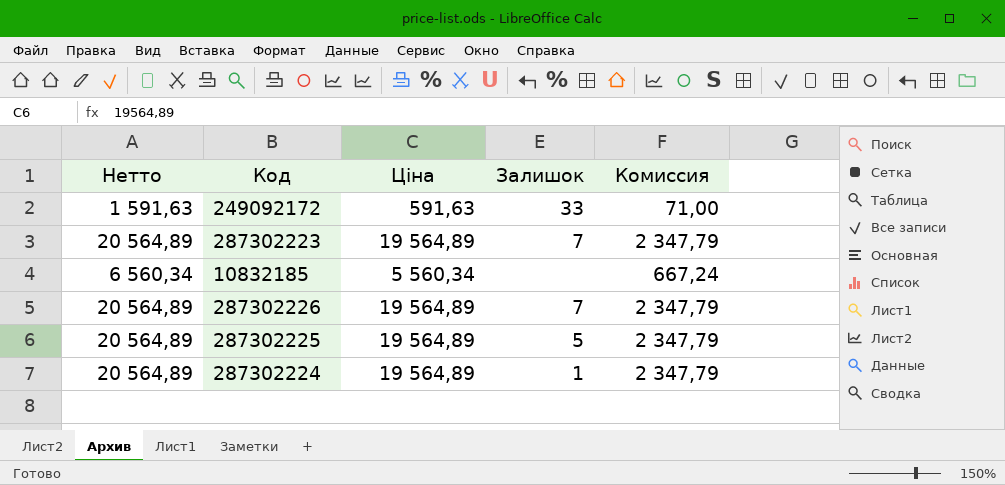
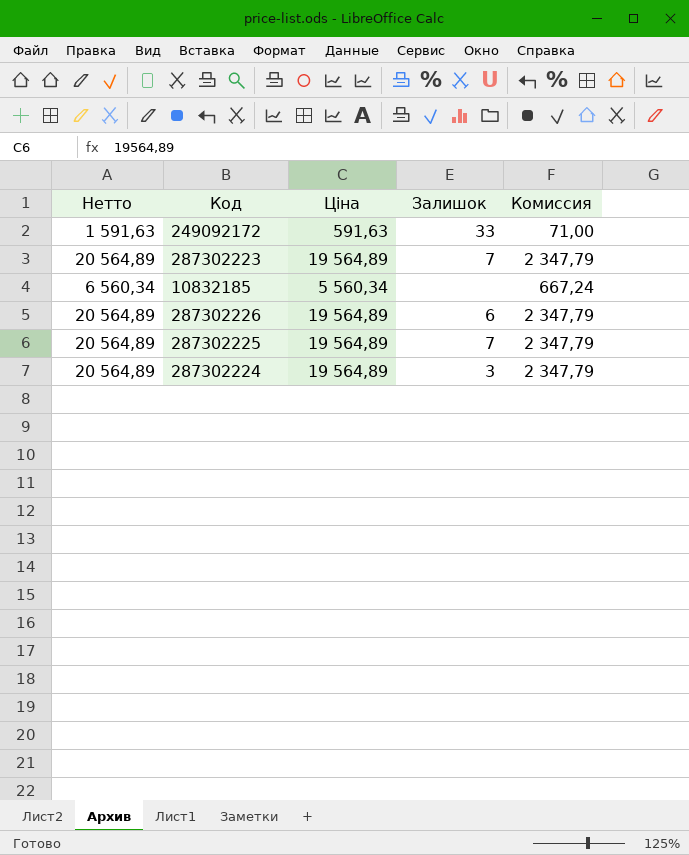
287302226 | Залишок: 7 -> 6
287302225 | Залишок: 5 -> 7
287302224 | Залишок: 1 -> 3

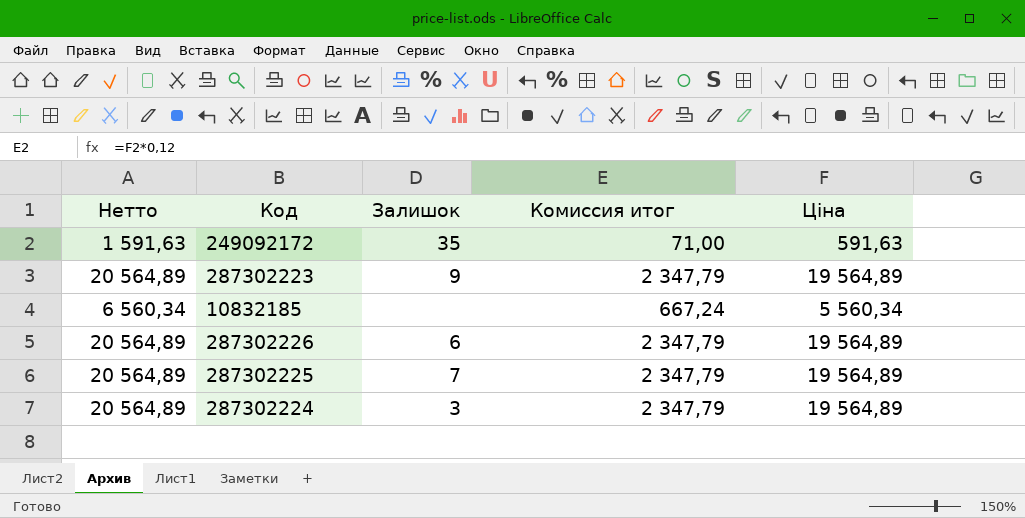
column name: Комиссия -> Комиссия итог
column Ціна | position: 3 -> 5
249092172 | Залишок: 33 -> 35
287302223 | Залишок: 7 -> 9

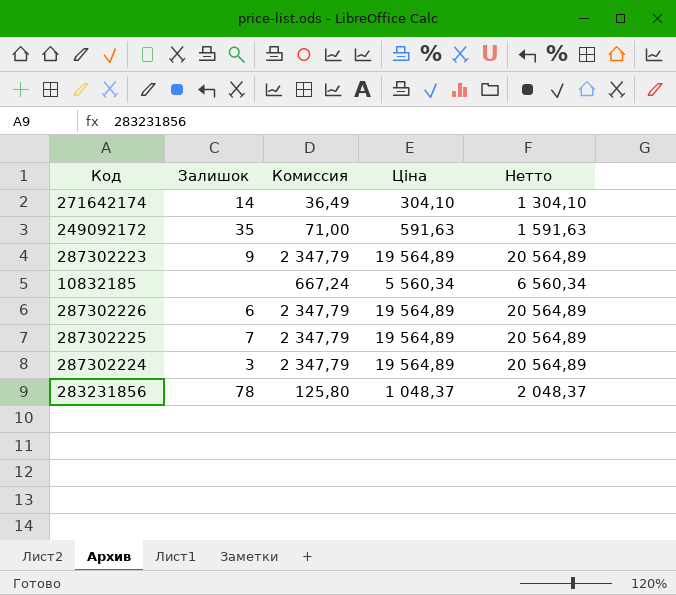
column name: Комиссия итог -> Комиссия
column Нетто | position: 1 -> 5
row 271642174: none -> 14 | 36,49 | 304,10 | 1 304,10
row 283231856: none -> 78 | 125,80 | 1 048,37 | 2 048,37

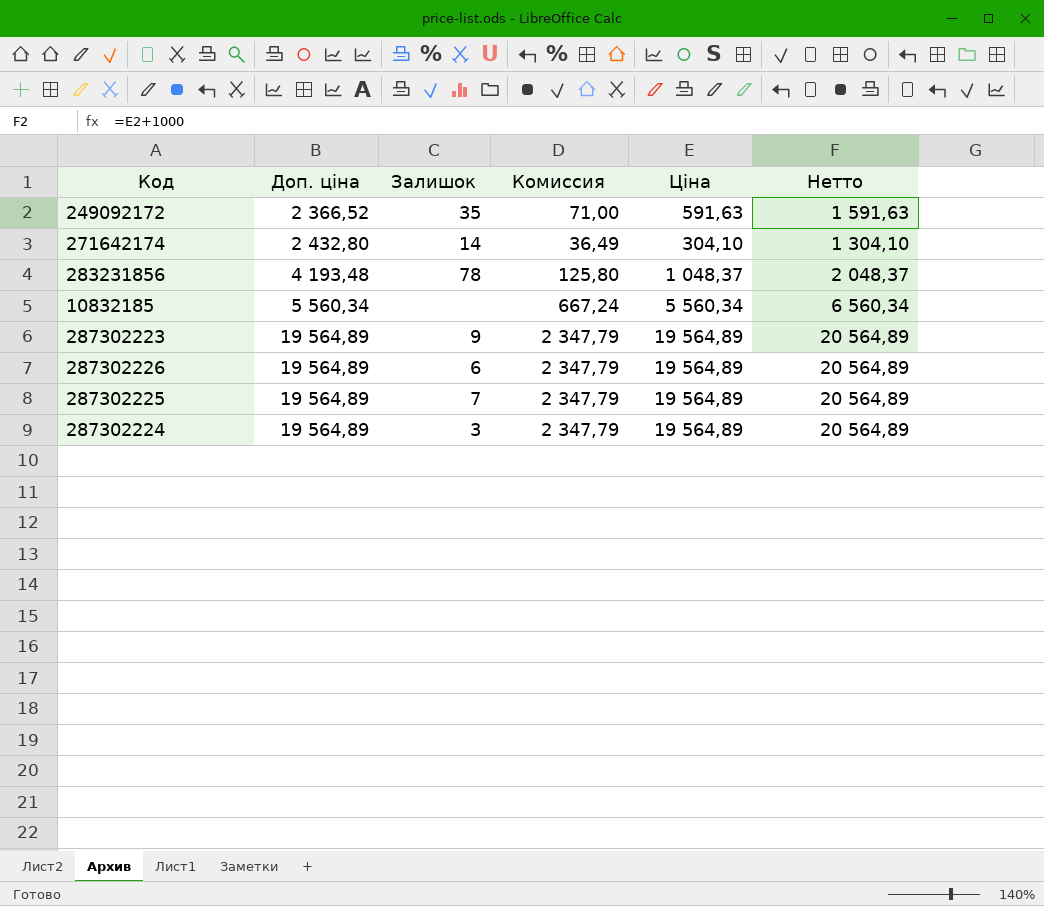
row order: none -> Доп. ціна ascending
column Доп. ціна | position: none -> 2

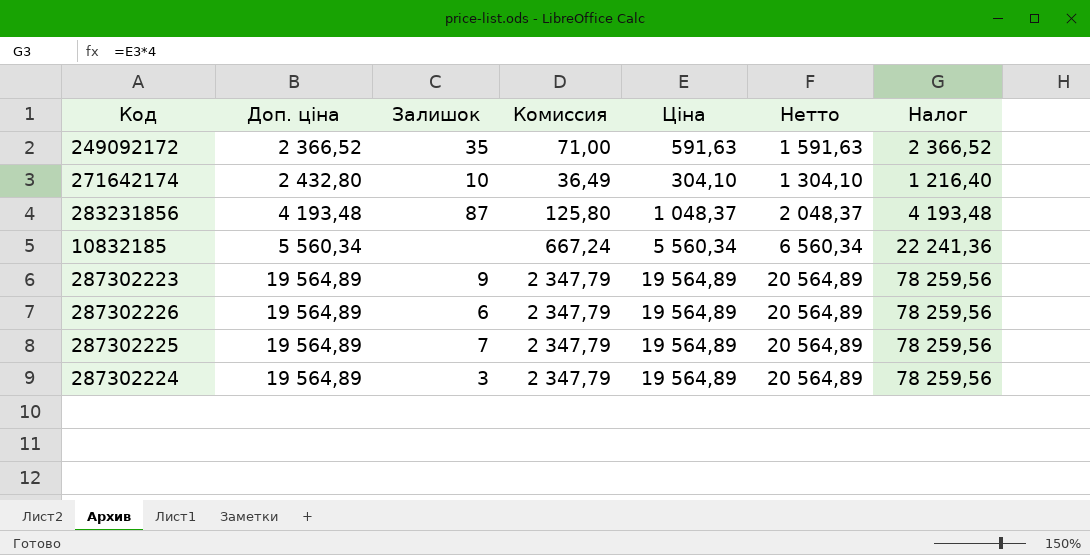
column Налог | formula: none -> [Ціна] * 4
271642174 | Залишок: 14 -> 10
283231856 | Залишок: 78 -> 87

